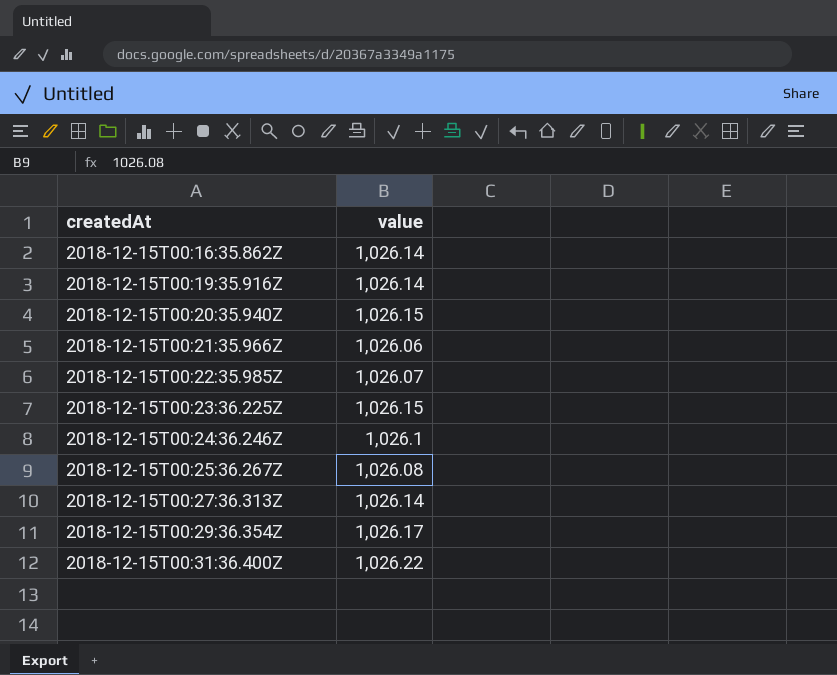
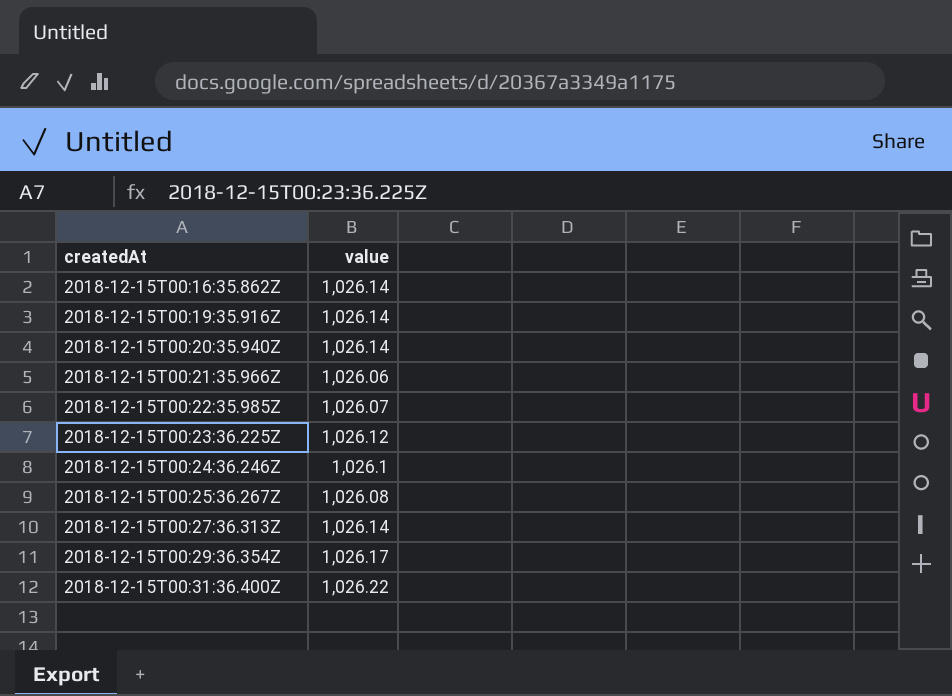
2018-12-15T00:20:35.940Z | value: 1,026.15 -> 1,026.14
2018-12-15T00:23:36.225Z | value: 1,026.15 -> 1,026.12

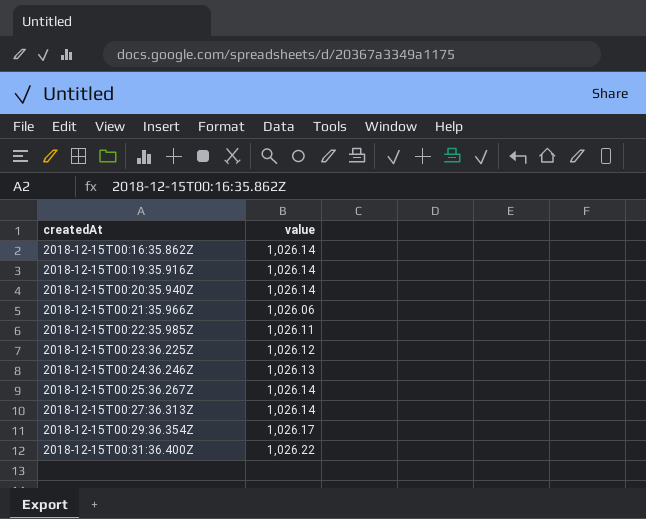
2018-12-15T00:22:35.985Z | value: 1,026.07 -> 1,026.11
2018-12-15T00:24:36.246Z | value: 1,026.1 -> 1,026.13
2018-12-15T00:25:36.267Z | value: 1,026.08 -> 1,026.14

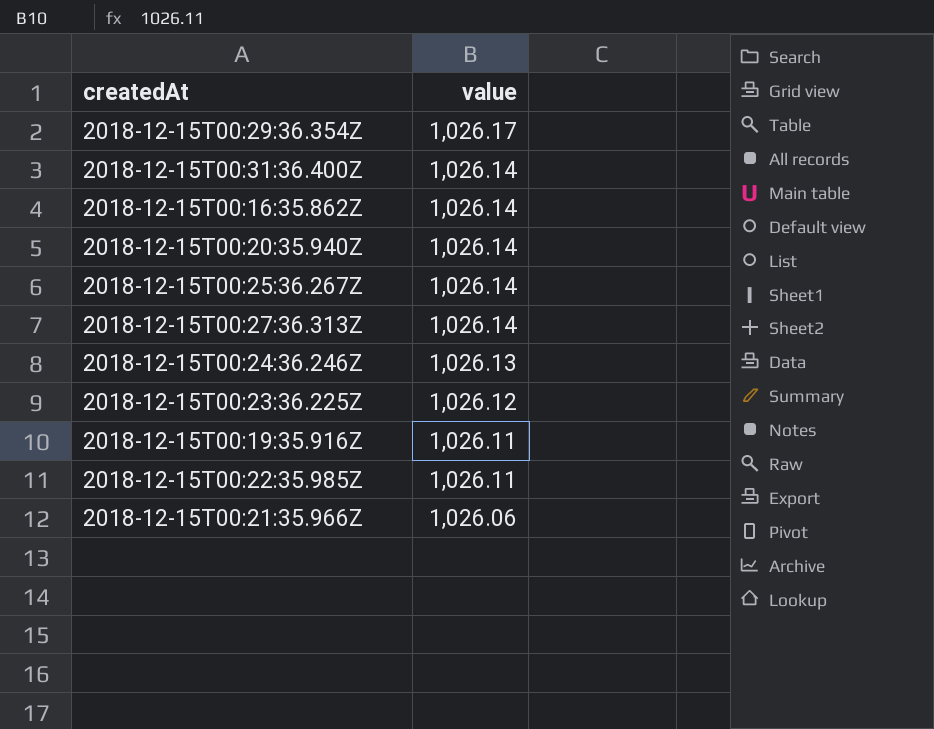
row order: createdAt ascending -> value descending
2018-12-15T00:31:36.400Z | value: 1,026.22 -> 1,026.14
2018-12-15T00:19:35.916Z | value: 1,026.14 -> 1,026.11

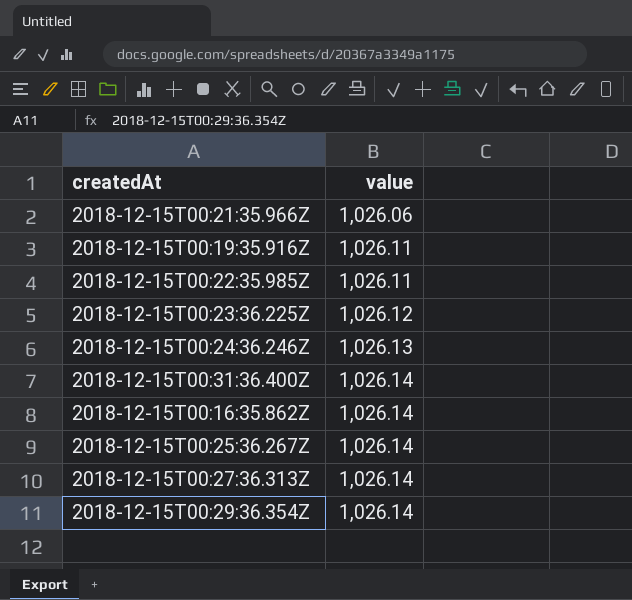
row order: value descending -> value ascending
row 2018-12-15T00:20:35.940Z: 1,026.14 -> none
2018-12-15T00:29:36.354Z | value: 1,026.17 -> 1,026.14

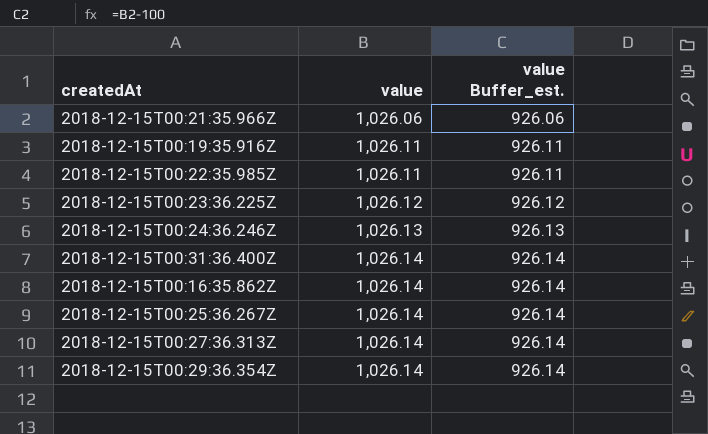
column value Buffer_est. | formula: none -> [value] - 100

